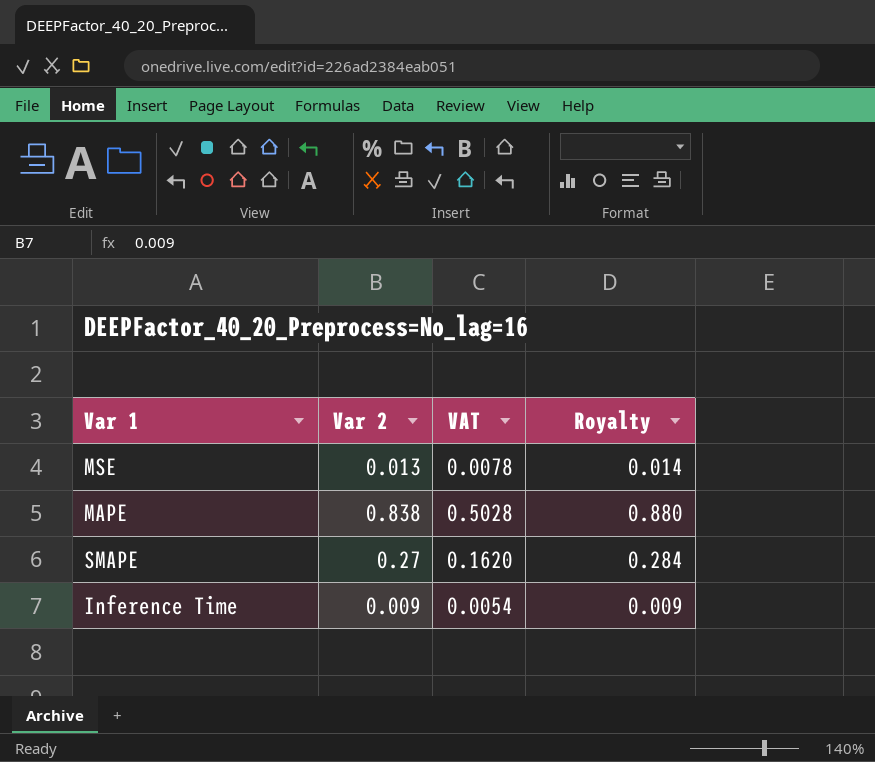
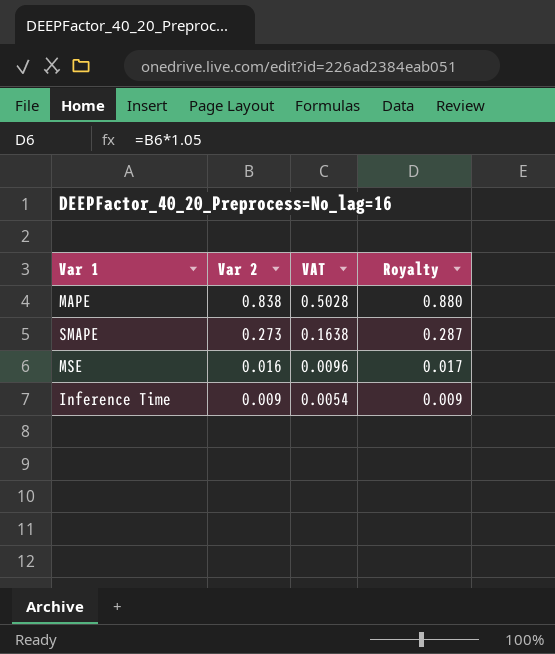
row order: none -> Var 2 descending
SMAPE | Var 2: 0.27 -> 0.273
SMAPE | VAT: 0.1620 -> 0.1638
SMAPE | Royalty: 0.284 -> 0.287
MSE | Var 2: 0.013 -> 0.016
MSE | VAT: 0.0078 -> 0.0096
MSE | Royalty: 0.014 -> 0.017

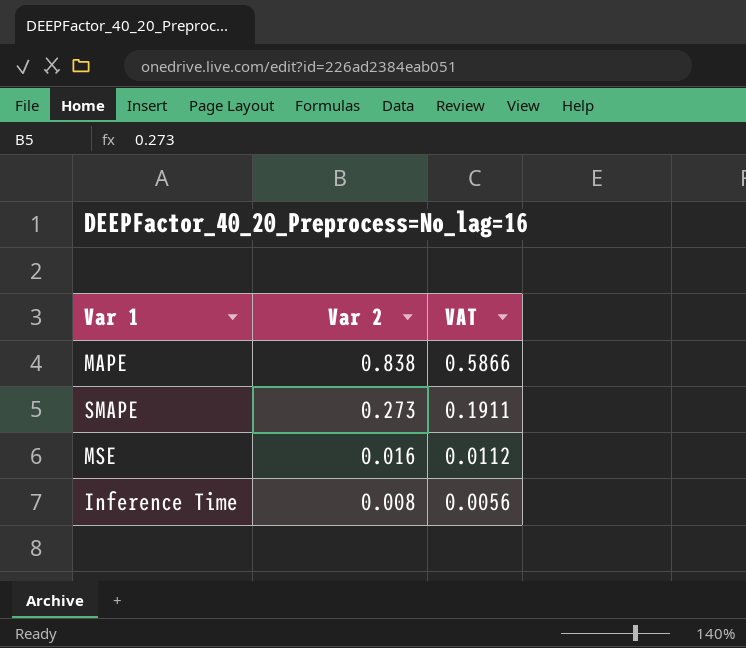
column Royalty | formula: [Var 2] * 1.05 -> none
column VAT | formula: [Var 2] * 0.6 -> [Var 2] * 0.7
Inference Time | Var 2: 0.009 -> 0.008

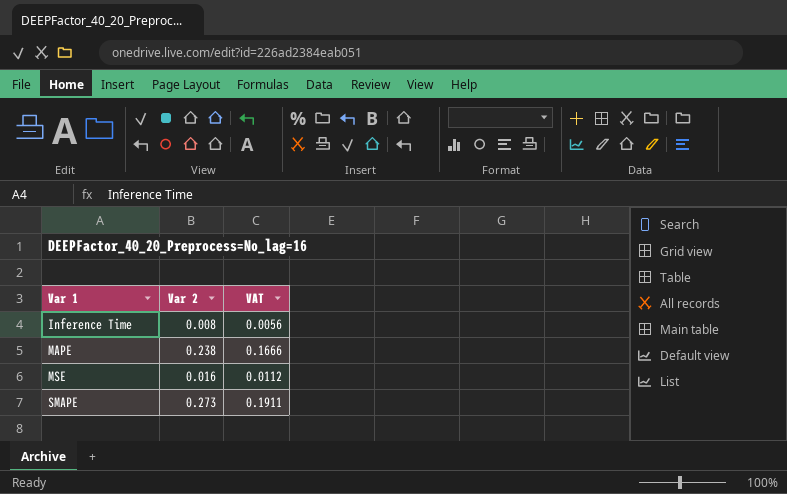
row order: Var 2 descending -> Var 1 ascending
MAPE | Var 2: 0.838 -> 0.238
MAPE | VAT: 0.5866 -> 0.1666

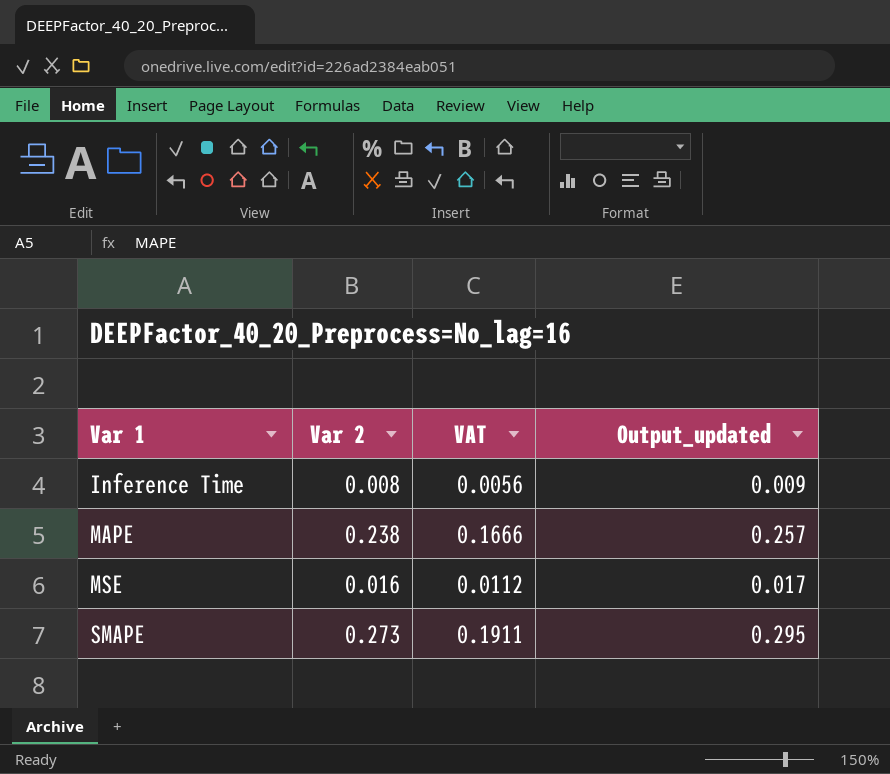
column Output_updated | formula: none -> [Var 2] * 1.08

